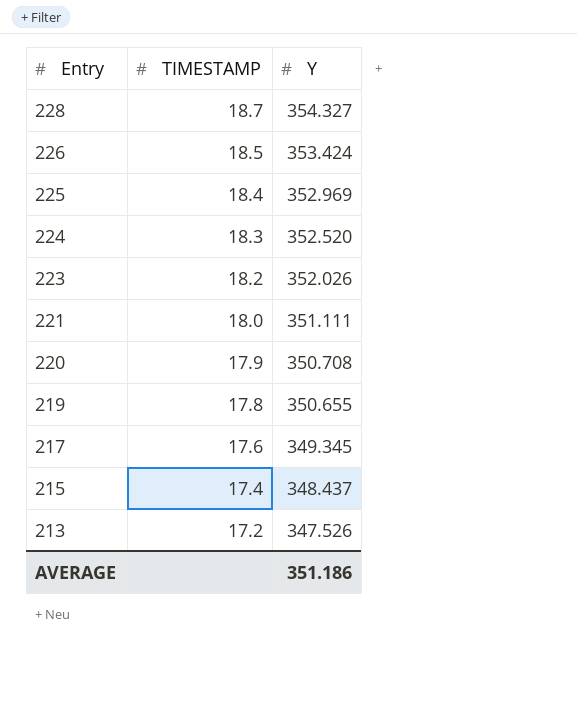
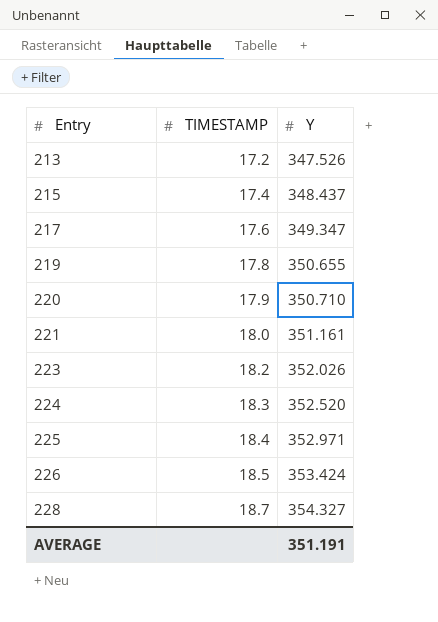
row order: Entry descending -> Entry ascending
217 | Y: 349.345 -> 349.347
220 | Y: 350.708 -> 350.710
221 | Y: 351.111 -> 351.161
225 | Y: 352.969 -> 352.971
AVERAGE | Y: 351.186 -> 351.191

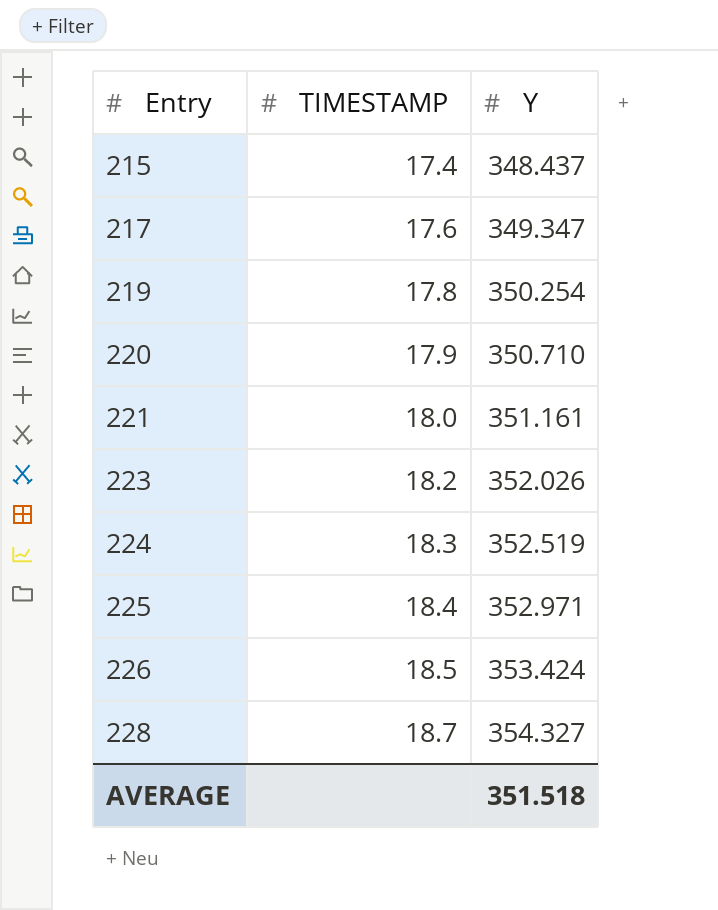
row 213: 17.2 | 347.526 -> none
219 | Y: 350.655 -> 350.254
224 | Y: 352.520 -> 352.519
AVERAGE | Y: 351.191 -> 351.518

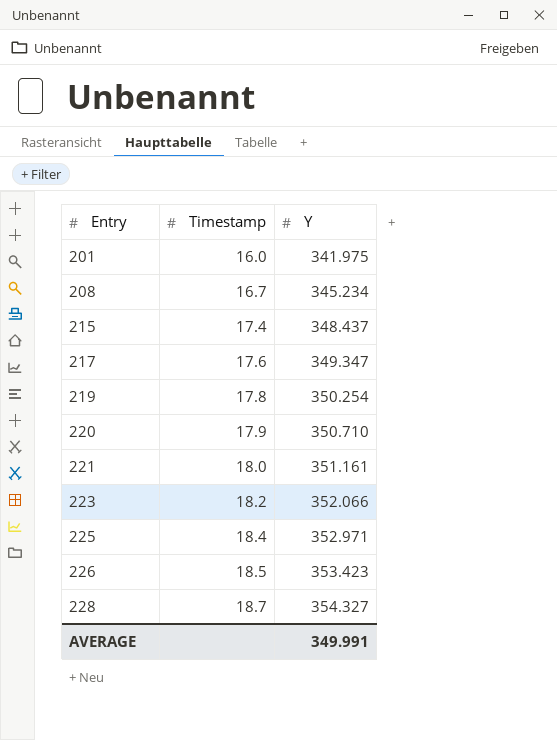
column name: TIMESTAMP -> Timestamp
row 224: 18.3 | 352.519 -> none
row 201: none -> 16.0 | 341.975
row 208: none -> 16.7 | 345.234
223 | Y: 352.026 -> 352.066
226 | Y: 353.424 -> 353.423
AVERAGE | Y: 351.518 -> 349.991

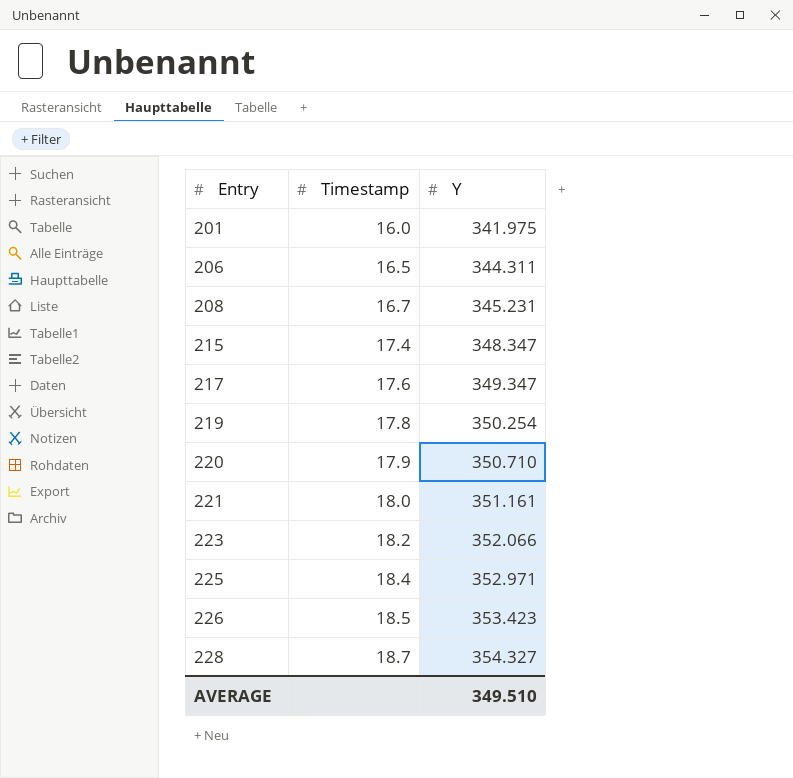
row 206: none -> 16.5 | 344.311
208 | Y: 345.234 -> 345.231
215 | Y: 348.437 -> 348.347
AVERAGE | Y: 349.991 -> 349.510

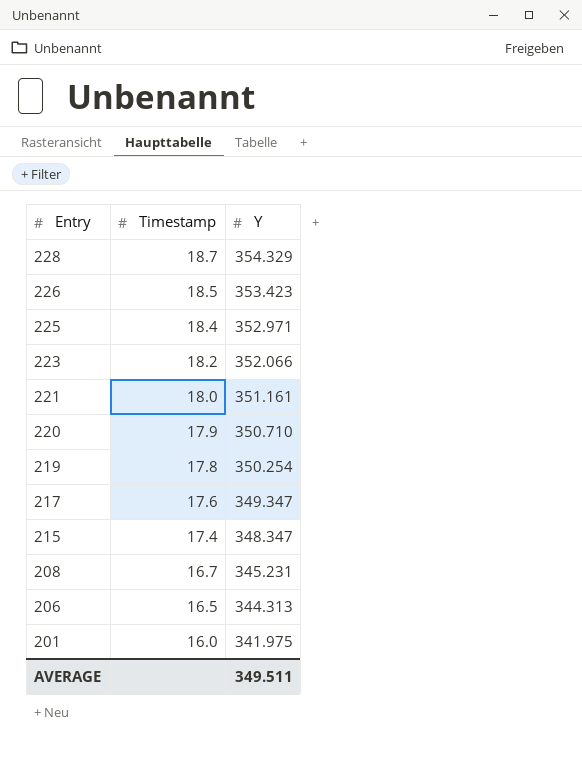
row order: Entry ascending -> Entry descending
228 | Y: 354.327 -> 354.329
206 | Y: 344.311 -> 344.313
AVERAGE | Y: 349.510 -> 349.511

